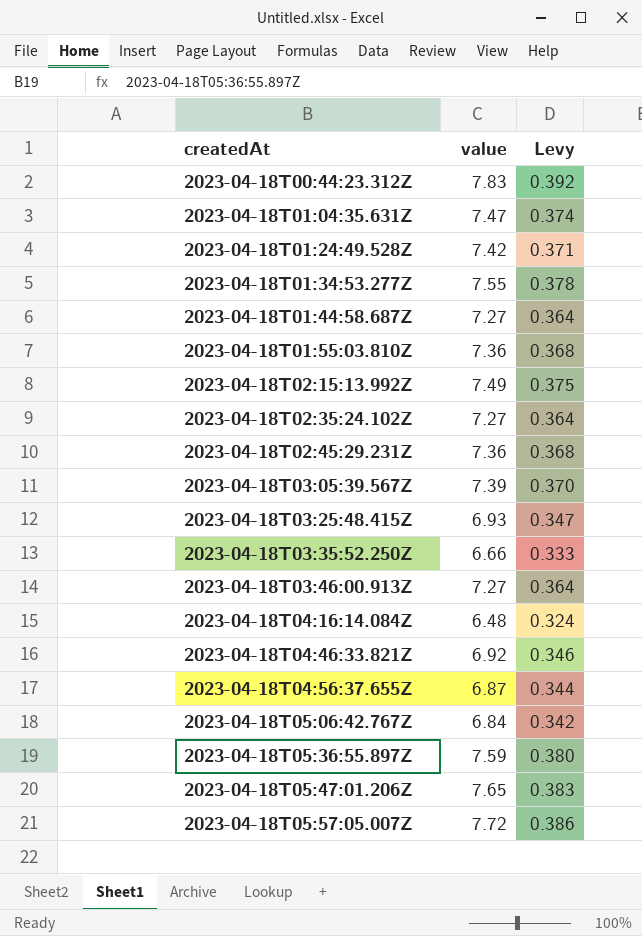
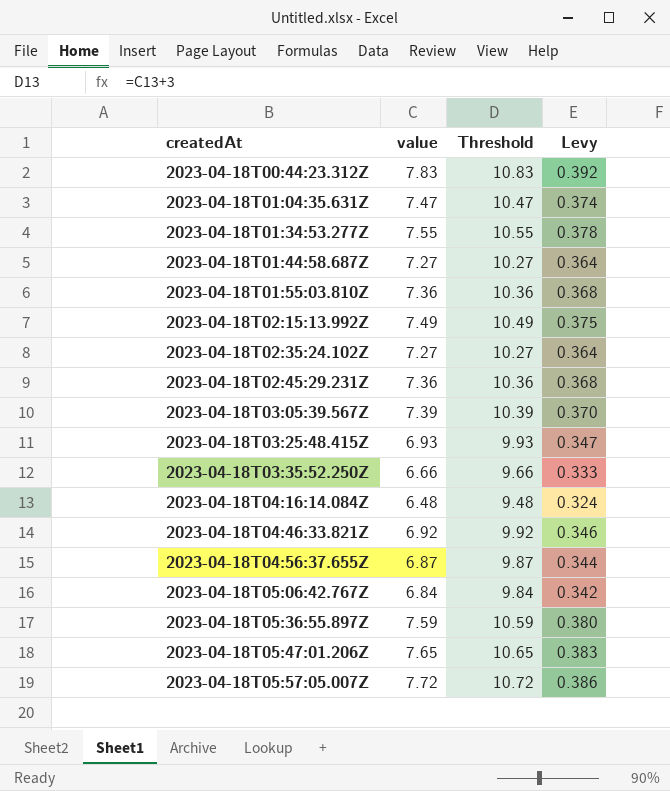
column Threshold | formula: none -> [value] + 3
row 2023-04-18T01:24:49.528Z: 7.42 | 0.371 -> none
row 2023-04-18T03:46:00.913Z: 7.27 | 0.364 -> none

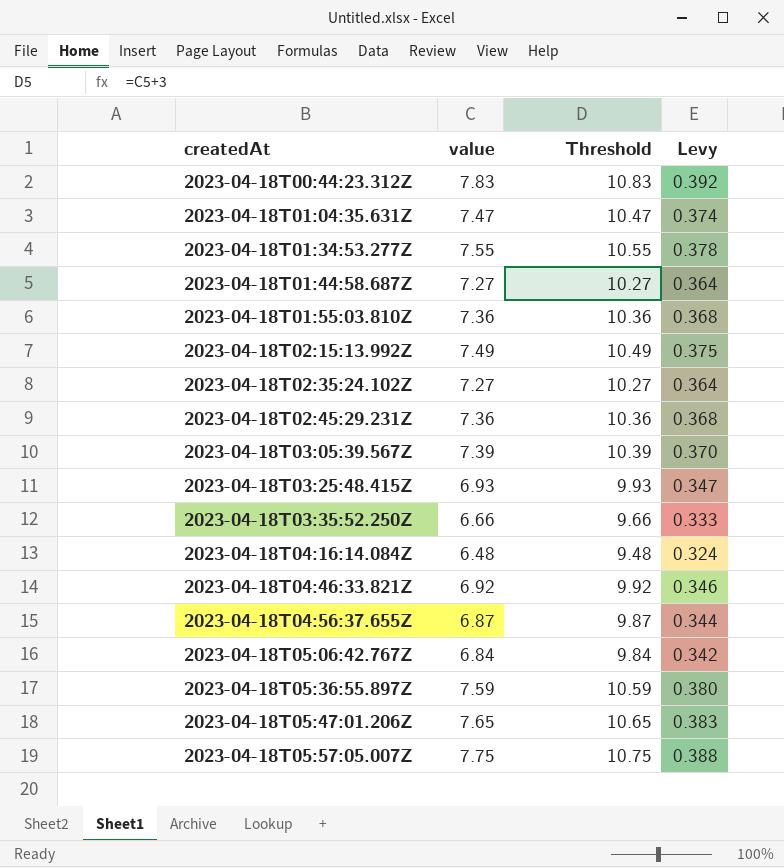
2023-04-18T05:57:05.007Z | value: 7.72 -> 7.75
2023-04-18T05:57:05.007Z | Threshold: 10.72 -> 10.75
2023-04-18T05:57:05.007Z | Levy: 0.386 -> 0.388

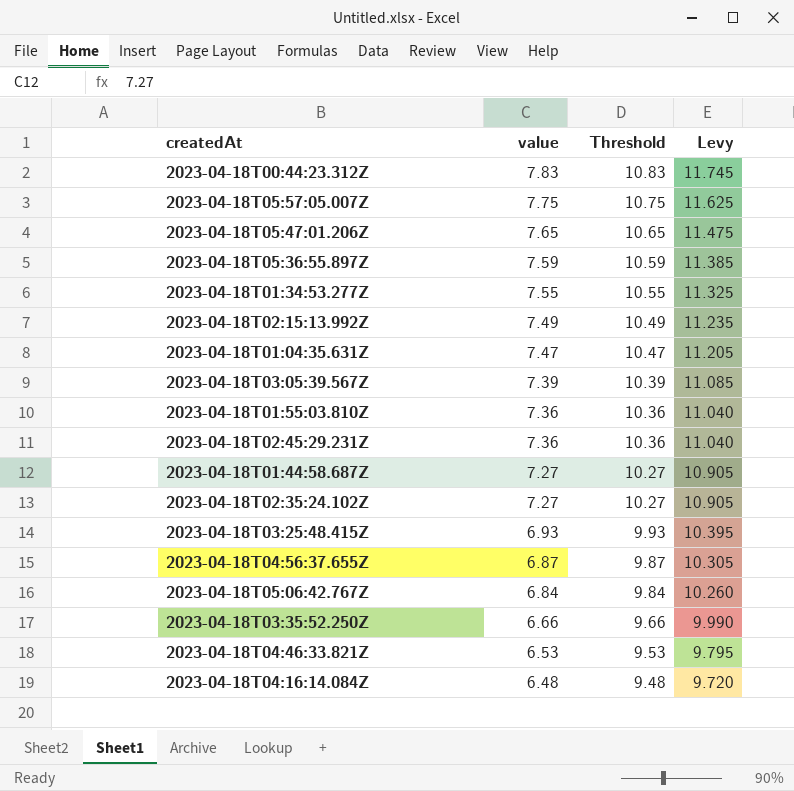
row order: createdAt ascending -> value descending
column Levy | formula: [value] * 0.05 -> [value] * 1.5
2023-04-18T04:46:33.821Z | value: 6.92 -> 6.53
2023-04-18T04:46:33.821Z | Threshold: 9.92 -> 9.53

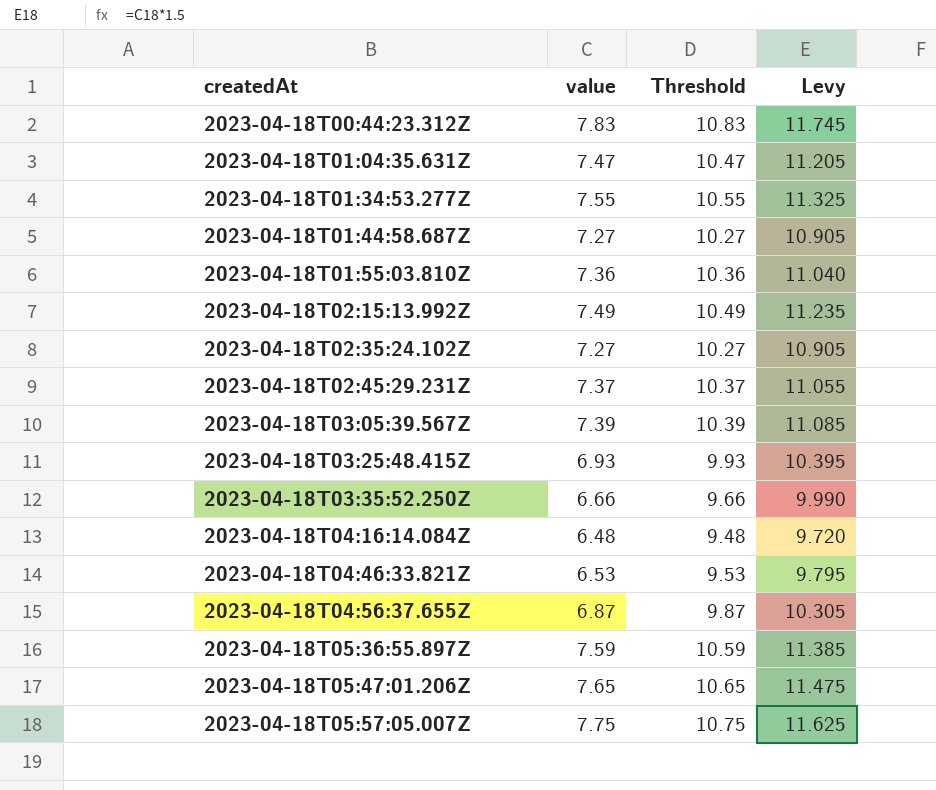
row order: value descending -> createdAt ascending
row 2023-04-18T05:06:42.767Z: 6.84 | 9.84 | 10.260 -> none
2023-04-18T02:45:29.231Z | value: 7.36 -> 7.37
2023-04-18T02:45:29.231Z | Threshold: 10.36 -> 10.37
2023-04-18T02:45:29.231Z | Levy: 11.040 -> 11.055

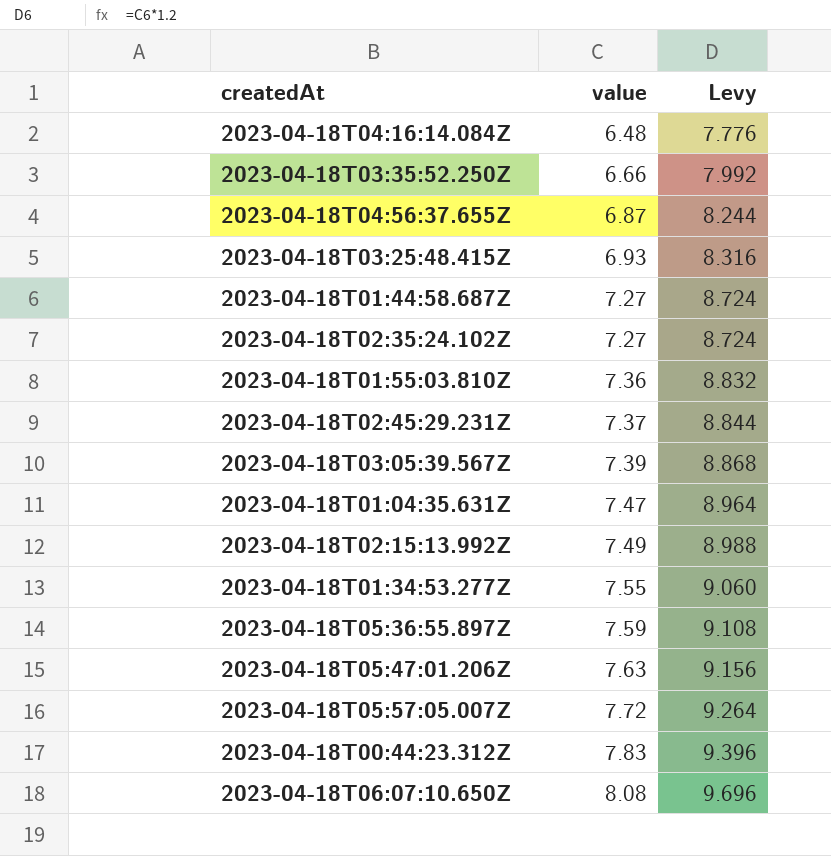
row order: createdAt ascending -> value ascending
column Threshold | formula: [value] + 3 -> none
column Levy | formula: [value] * 1.5 -> [value] * 1.2
row 2023-04-18T04:46:33.821Z: 6.53 | 9.53 | 9.795 -> none
2023-04-18T05:47:01.206Z | value: 7.65 -> 7.63
2023-04-18T05:57:05.007Z | value: 7.75 -> 7.72
row 2023-04-18T06:07:10.650Z: none -> 8.08 | 9.696

